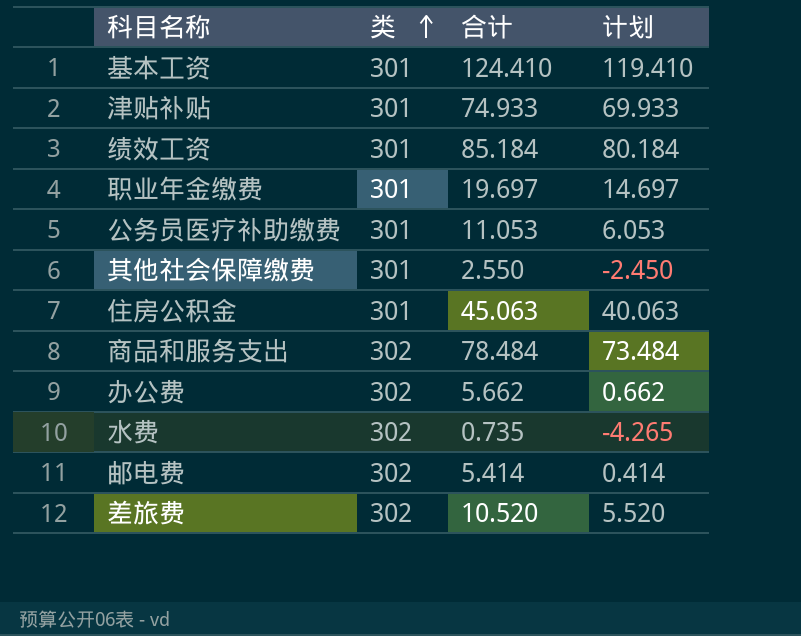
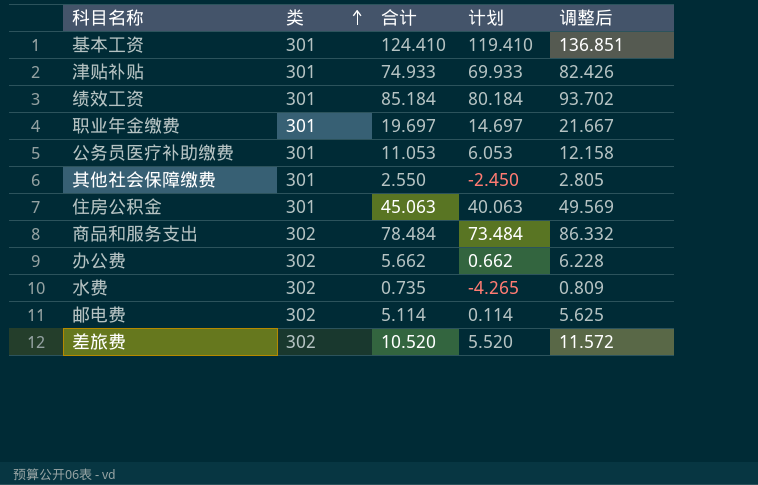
column 调整后 | formula: none -> [合计] * 1.1
邮电费 | 合计: 5.414 -> 5.114
邮电费 | 计划: 0.414 -> 0.114

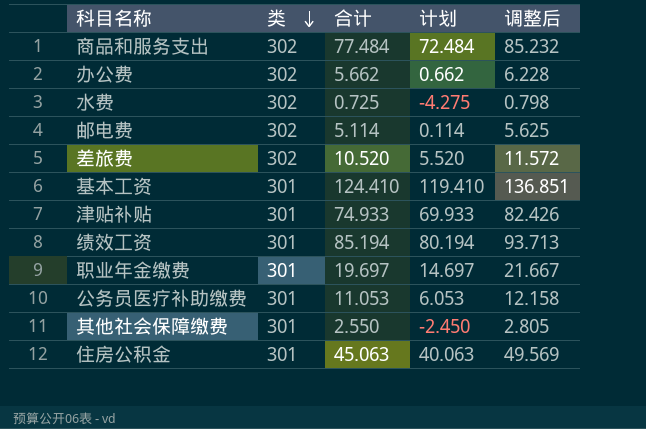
row order: 类 ascending -> 类 descending
商品和服务支出 | 合计: 78.484 -> 77.484
商品和服务支出 | 计划: 73.484 -> 72.484
商品和服务支出 | 调整后: 86.332 -> 85.232
水费 | 合计: 0.735 -> 0.725
水费 | 计划: -4.265 -> -4.275
水费 | 调整后: 0.809 -> 0.798
绩效工资 | 合计: 85.184 -> 85.194
绩效工资 | 计划: 80.184 -> 80.194
绩效工资 | 调整后: 93.702 -> 93.713

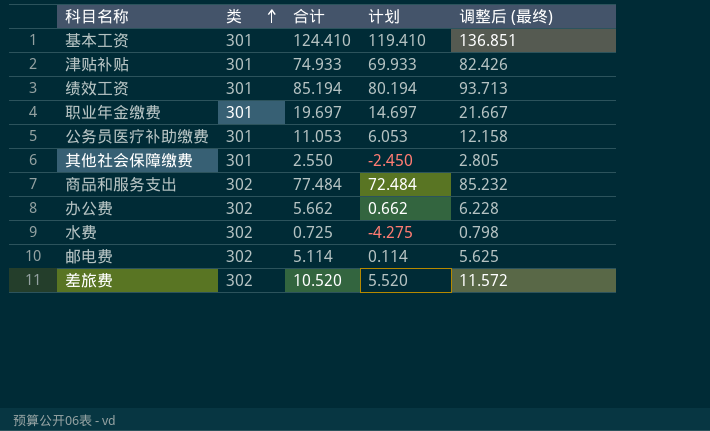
row order: 类 descending -> 类 ascending
column name: 调整后 -> 调整后 (最终)
row 住房公积金: 301 | 45.063 | 40.063 | 49.569 -> none

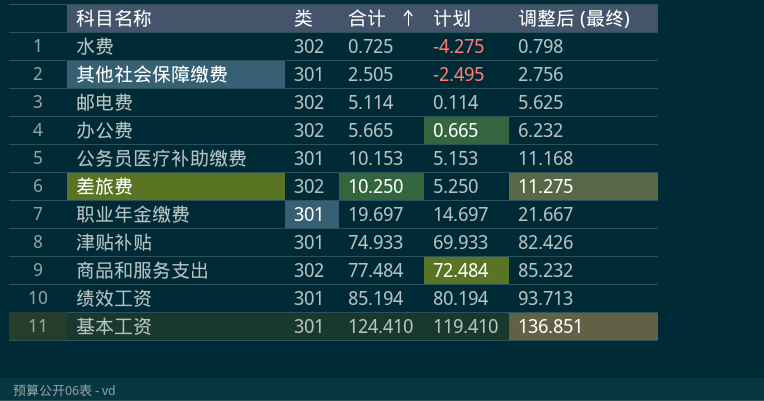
row order: 类 ascending -> 合计 ascending
其他社会保障缴费 | 合计: 2.550 -> 2.505
其他社会保障缴费 | 计划: -2.450 -> -2.495
其他社会保障缴费 | 调整后 (最终): 2.805 -> 2.756
办公费 | 合计: 5.662 -> 5.665
办公费 | 计划: 0.662 -> 0.665
办公费 | 调整后 (最终): 6.228 -> 6.232
公务员医疗补助缴费 | 合计: 11.053 -> 10.153
公务员医疗补助缴费 | 计划: 6.053 -> 5.153
公务员医疗补助缴费 | 调整后 (最终): 12.158 -> 11.168
差旅费 | 合计: 10.520 -> 10.250
差旅费 | 计划: 5.520 -> 5.250
差旅费 | 调整后 (最终): 11.572 -> 11.275

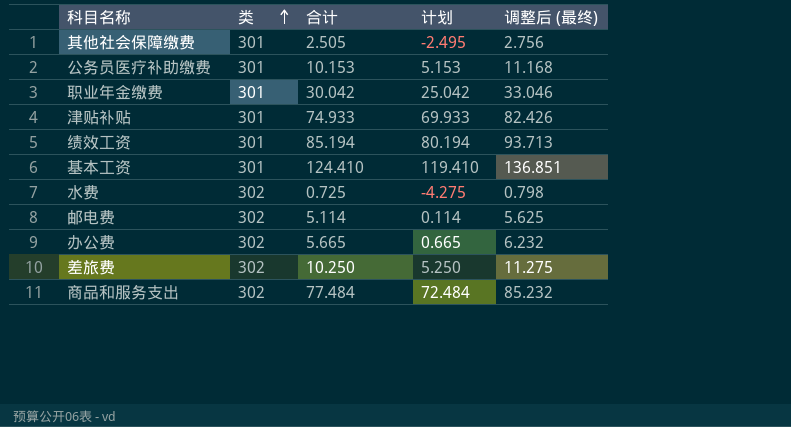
row order: 合计 ascending -> 类 ascending
职业年金缴费 | 合计: 19.697 -> 30.042
职业年金缴费 | 计划: 14.697 -> 25.042
职业年金缴费 | 调整后 (最终): 21.667 -> 33.046

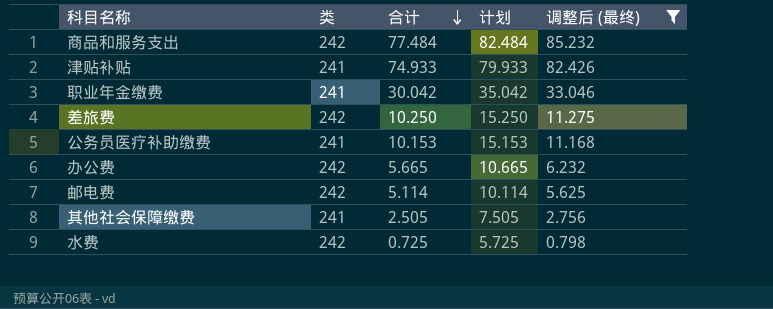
filter: none -> 调整后 (最终) <= 85.232
row order: 类 ascending -> 合计 descending
column 计划 | formula: [合计] - 5 -> [合计] + 5
商品和服务支出 | 类: 302 -> 242
津贴补贴 | 类: 301 -> 241
职业年金缴费 | 类: 301 -> 241
差旅费 | 类: 302 -> 242
公务员医疗补助缴费 | 类: 301 -> 241
办公费 | 类: 302 -> 242
邮电费 | 类: 302 -> 242
其他社会保障缴费 | 类: 301 -> 241
水费 | 类: 302 -> 242

